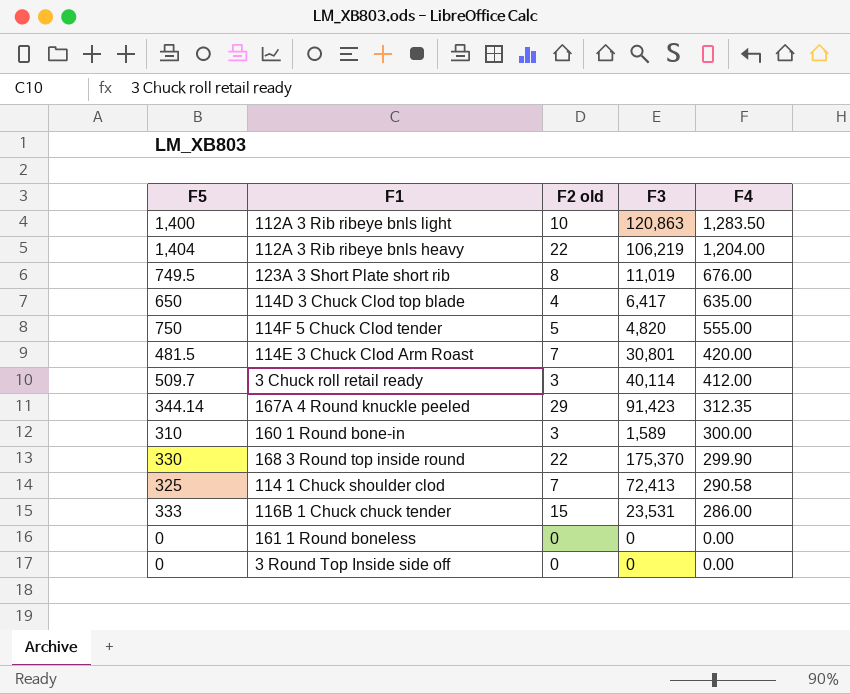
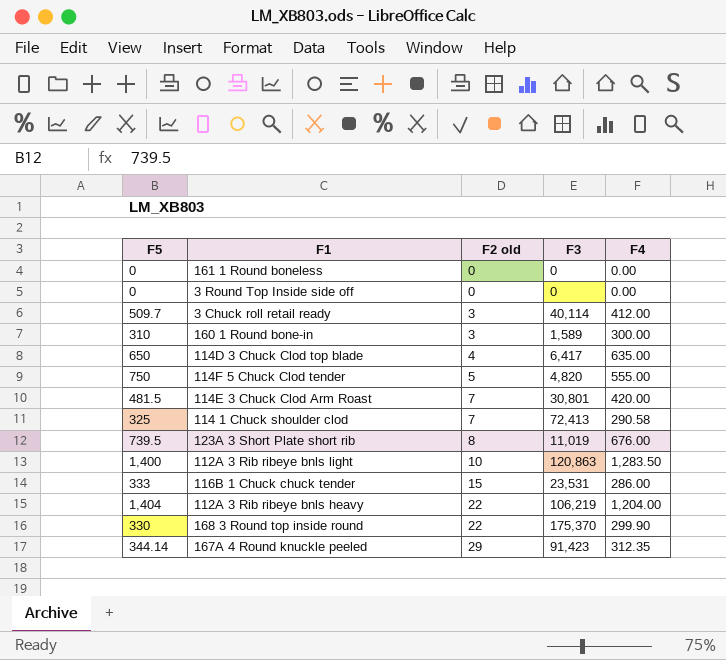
row order: F4 descending -> F2 old ascending
123A 3 Short Plate short rib | F5: 749.5 -> 739.5

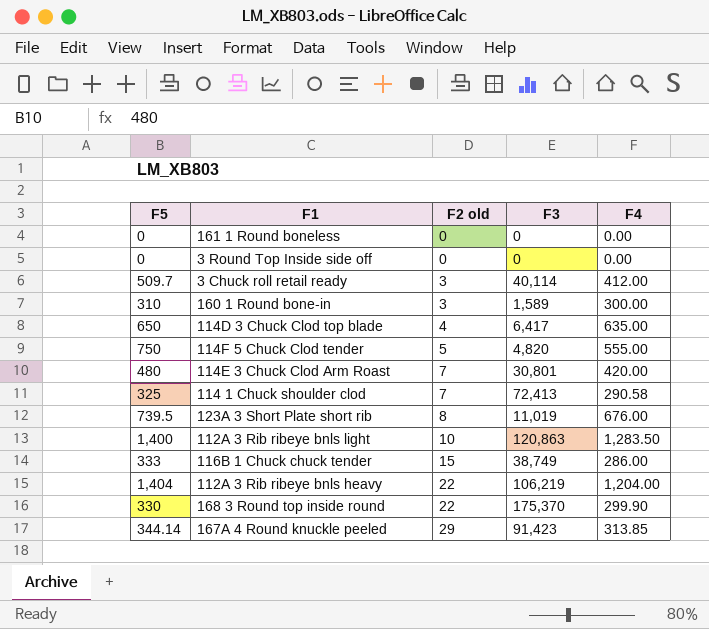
114E 3 Chuck Clod Arm Roast | F5: 481.5 -> 480
116B 1 Chuck chuck tender | F3: 23,531 -> 38,749
167A 4 Round knuckle peeled | F4: 312.35 -> 313.85

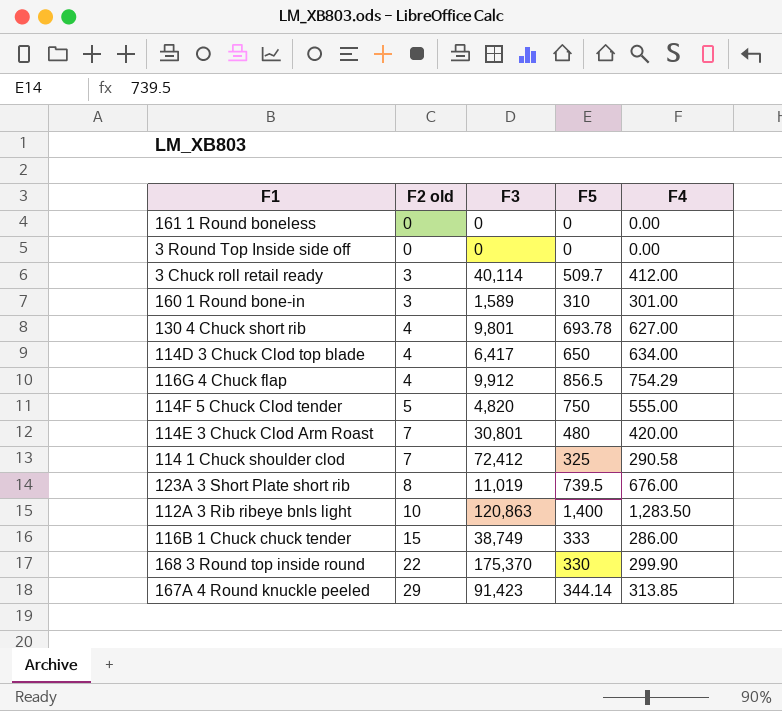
column F5 | position: 1 -> 4
row 112A 3 Rib ribeye bnls heavy: 1,404 | 22 | 106,219 | 1,204.00 -> none
160 1 Round bone-in | F4: 300.00 -> 301.00
row 130 4 Chuck short rib: none -> 4 | 9,801 | 693.78 | 627.00
114D 3 Chuck Clod top blade | F4: 635.00 -> 634.00
row 116G 4 Chuck flap: none -> 4 | 9,912 | 856.5 | 754.29
114 1 Chuck shoulder clod | F3: 72,413 -> 72,412

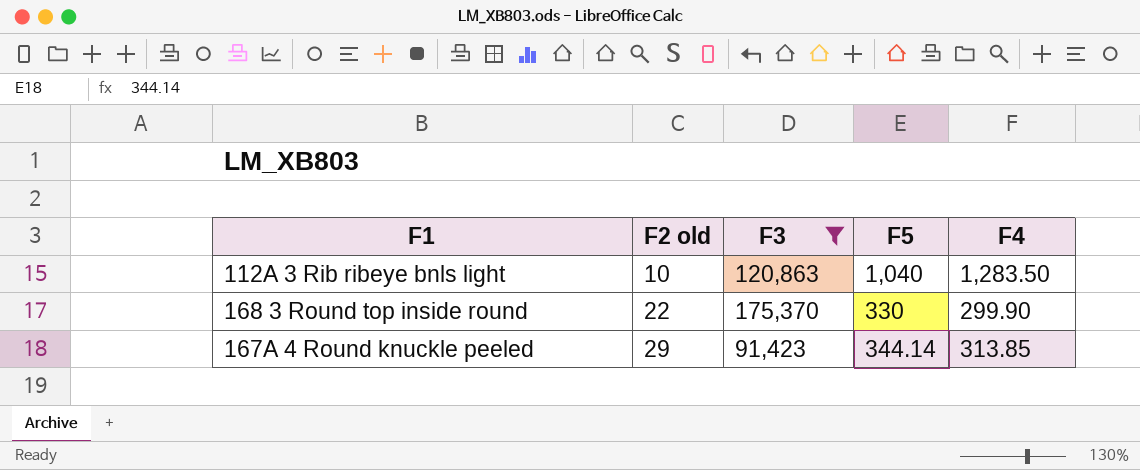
filter: none -> F3 >= 91,423
112A 3 Rib ribeye bnls light | F5: 1,400 -> 1,040

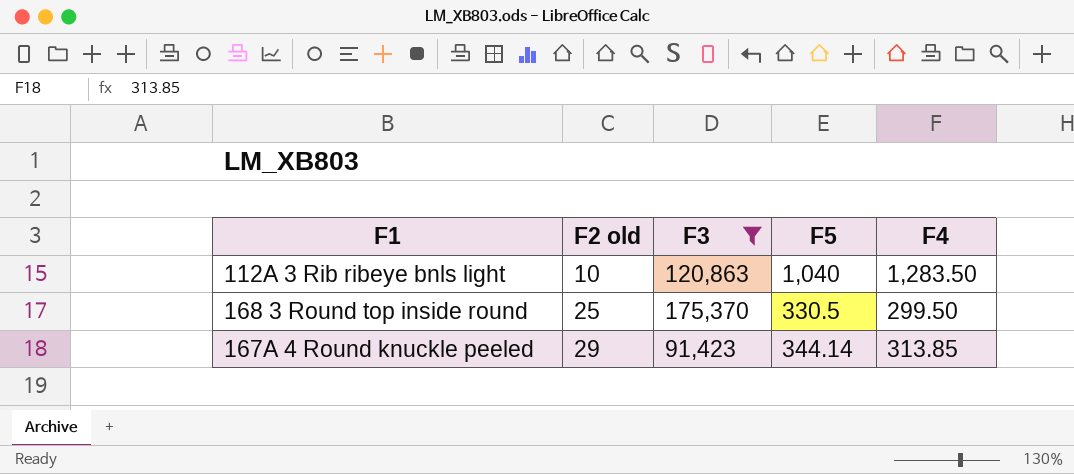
168 3 Round top inside round | F2 old: 22 -> 25
168 3 Round top inside round | F5: 330 -> 330.5
168 3 Round top inside round | F4: 299.90 -> 299.50

